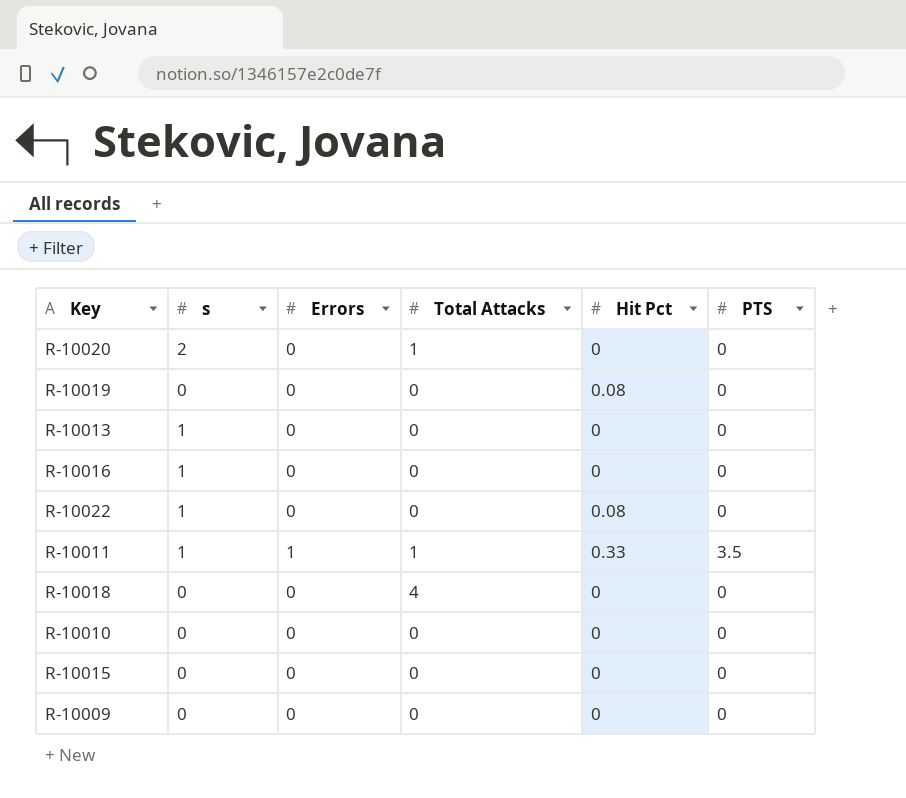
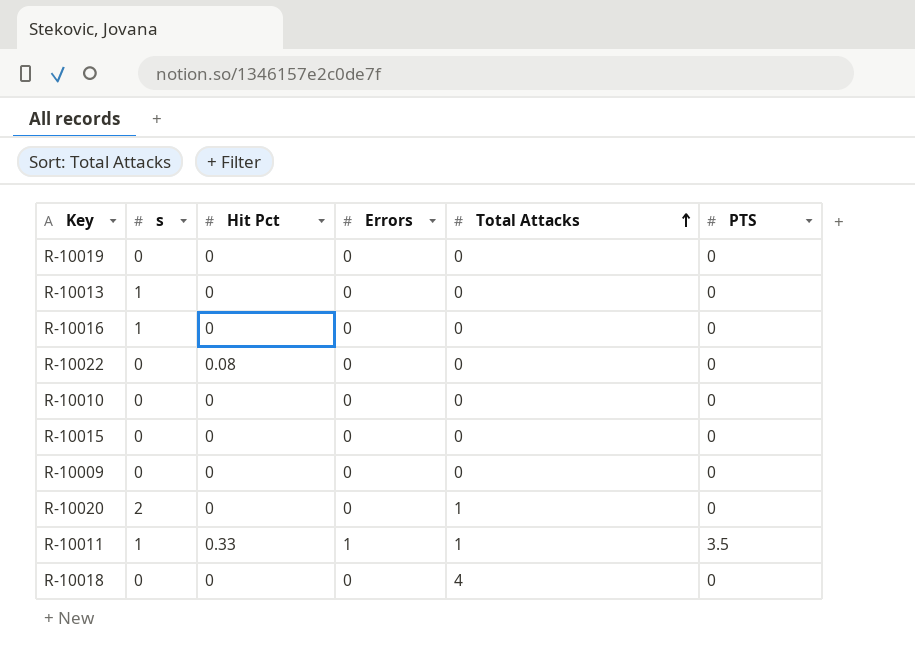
row order: none -> Total Attacks ascending
column Hit Pct | position: 5 -> 3
R-10019 | Hit Pct: 0.08 -> 0
R-10022 | s: 1 -> 0

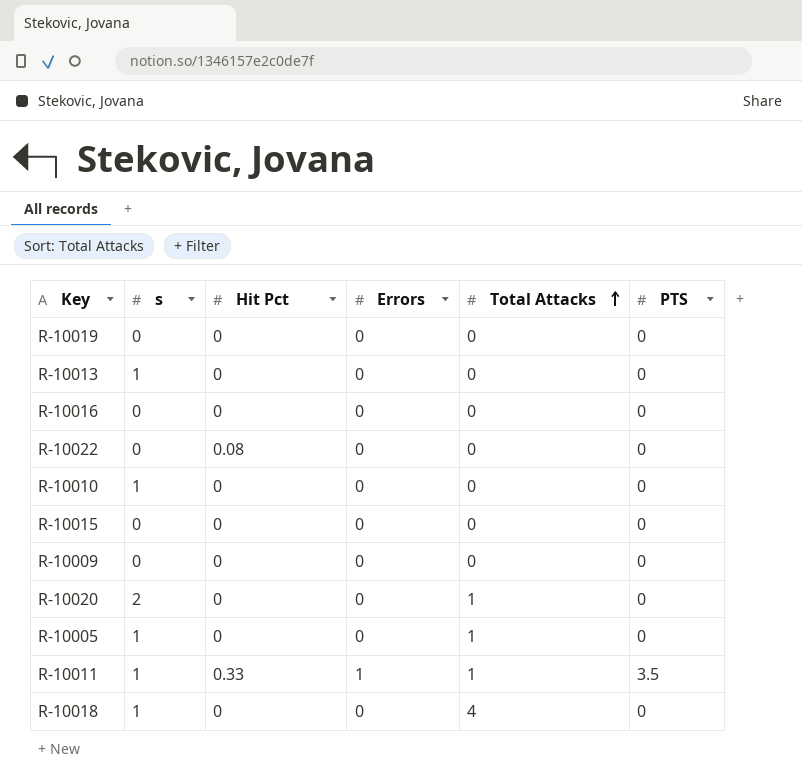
R-10016 | s: 1 -> 0
R-10010 | s: 0 -> 1
row R-10005: none -> 1 | 0 | 0 | 1 | 0
R-10018 | s: 0 -> 1

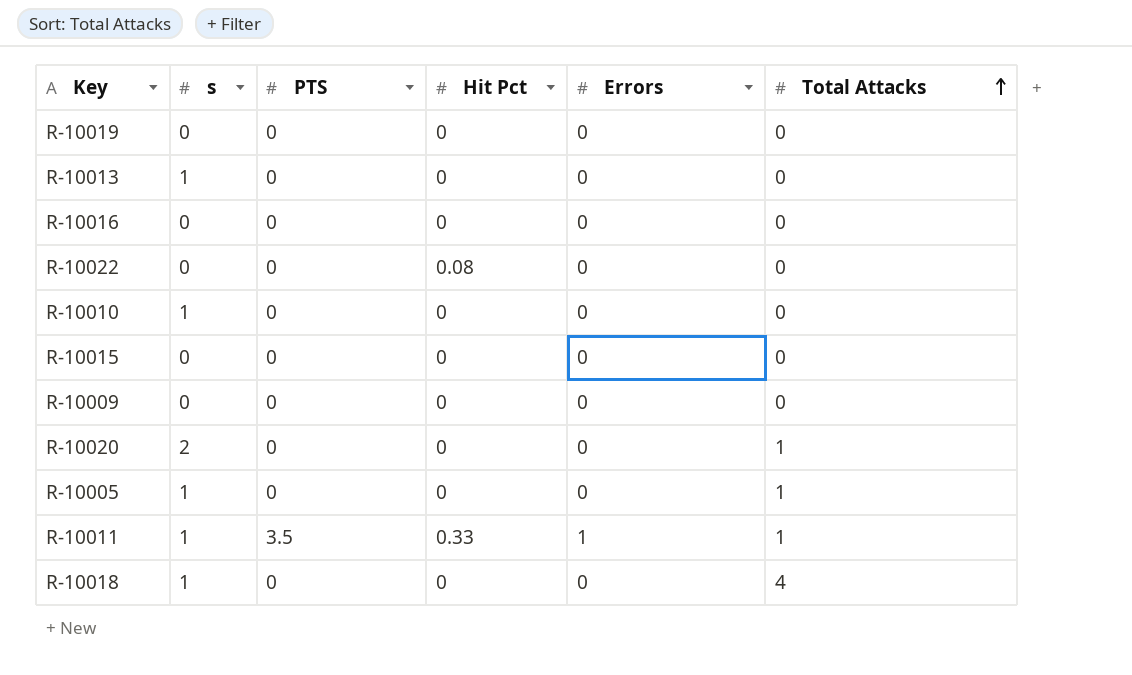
column PTS | position: 6 -> 3

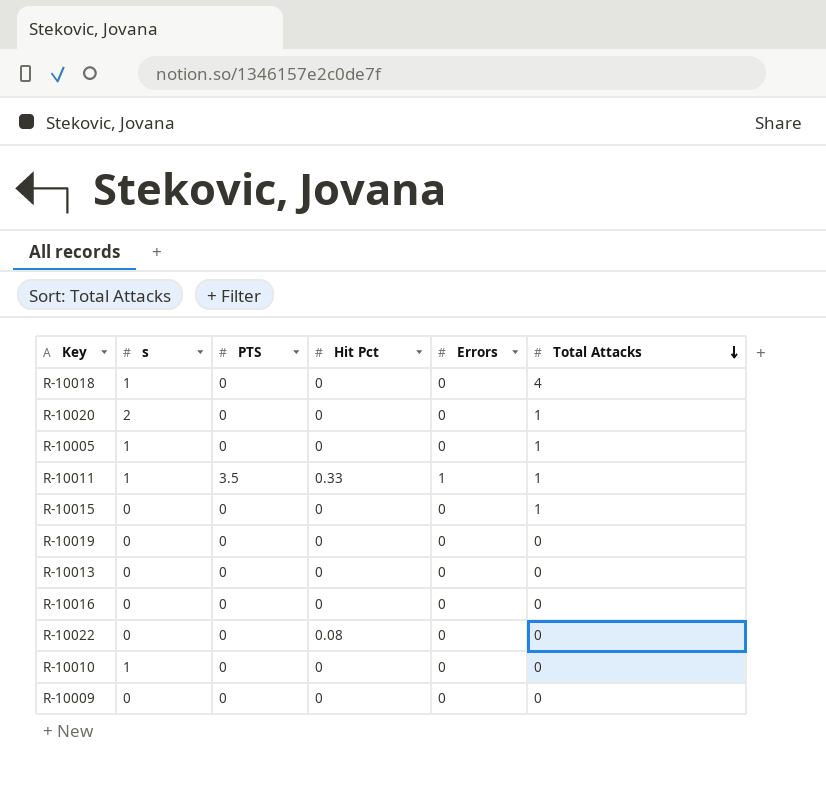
row order: Total Attacks ascending -> Total Attacks descending
R-10015 | Total Attacks: 0 -> 1
R-10013 | s: 1 -> 0

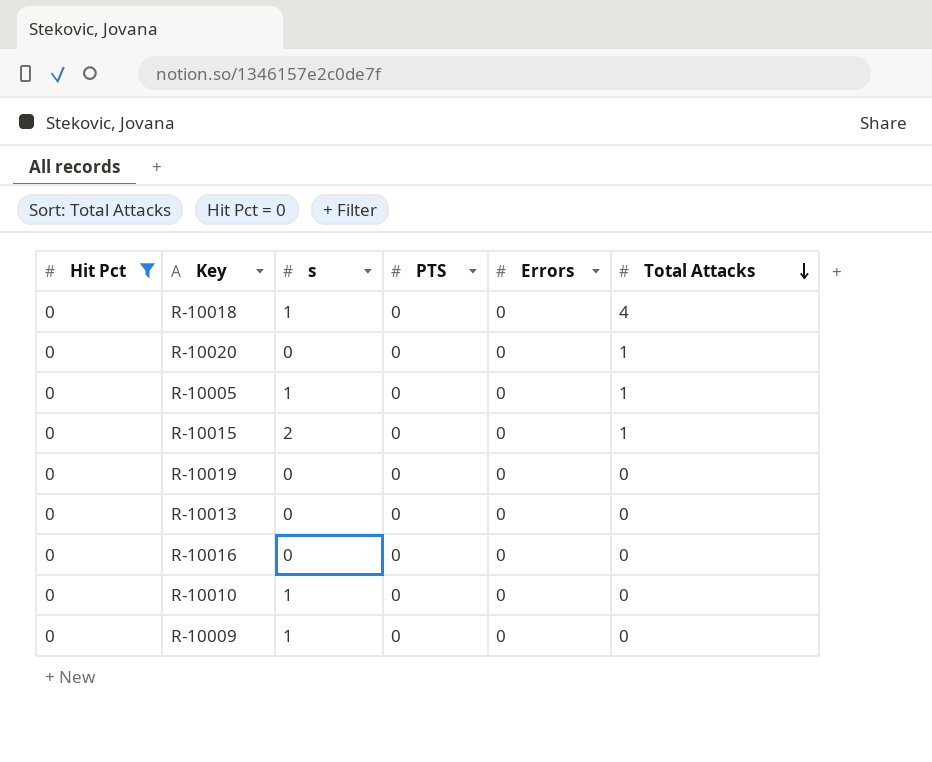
filter: none -> Hit Pct = 0
column Hit Pct | position: 4 -> 1
R-10020 | s: 2 -> 0
R-10015 | s: 0 -> 2
R-10009 | s: 0 -> 1

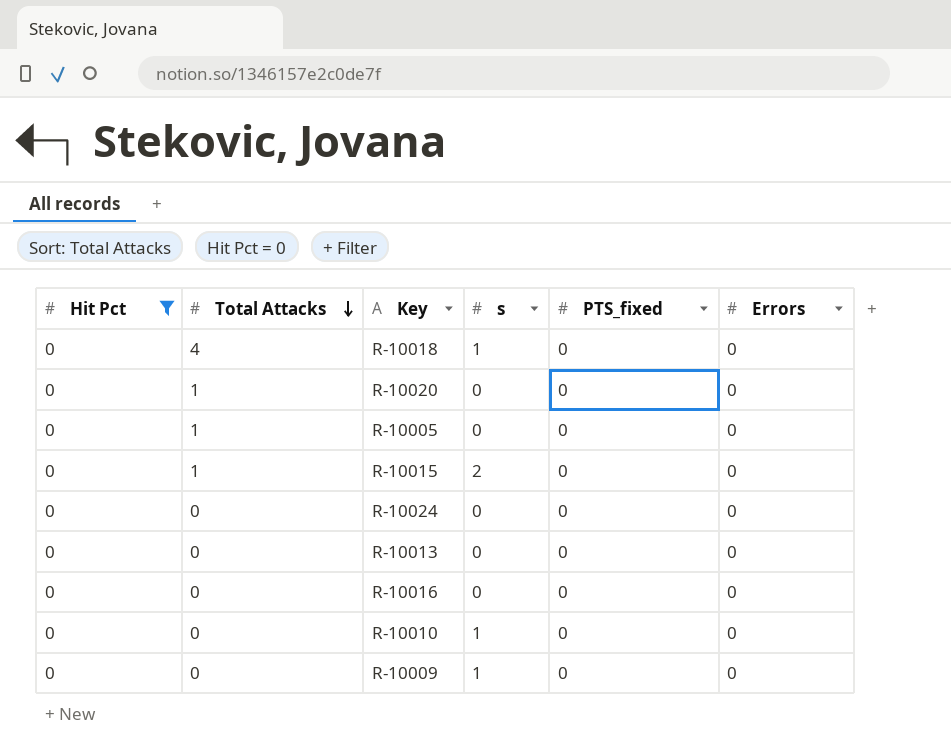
column Total Attacks | position: 6 -> 2
column name: PTS -> PTS_fixed
row R-10019: 0 | 0 | 0 | 0 | 0 -> none
R-10005 | s: 1 -> 0
row R-10024: none -> 0 | 0 | 0 | 0 | 0

